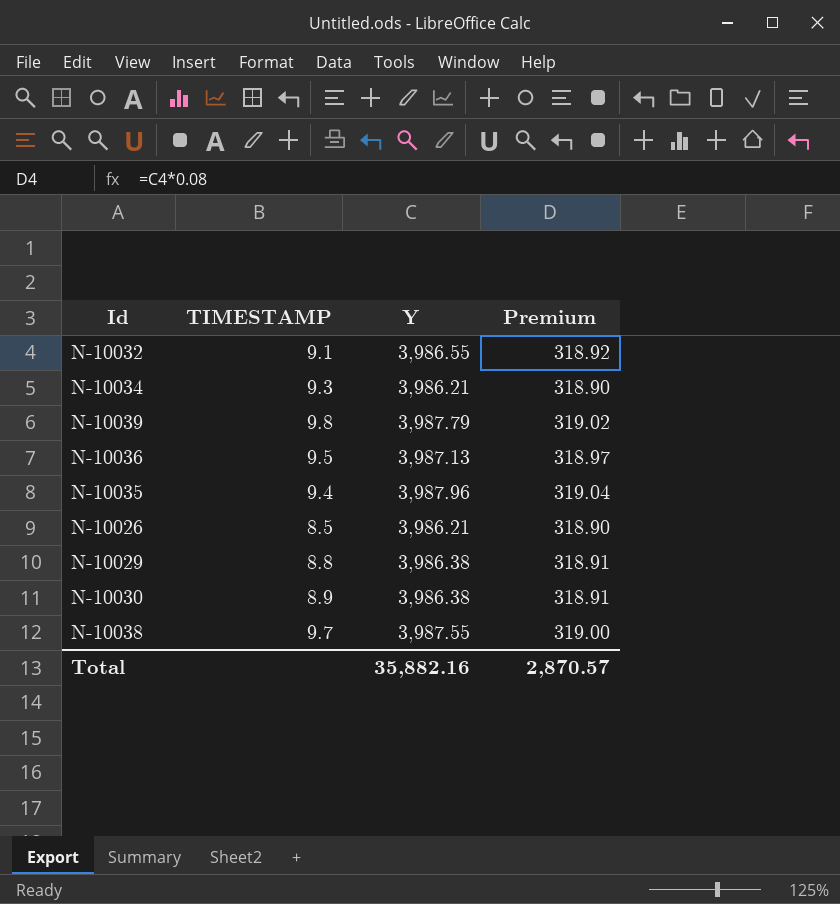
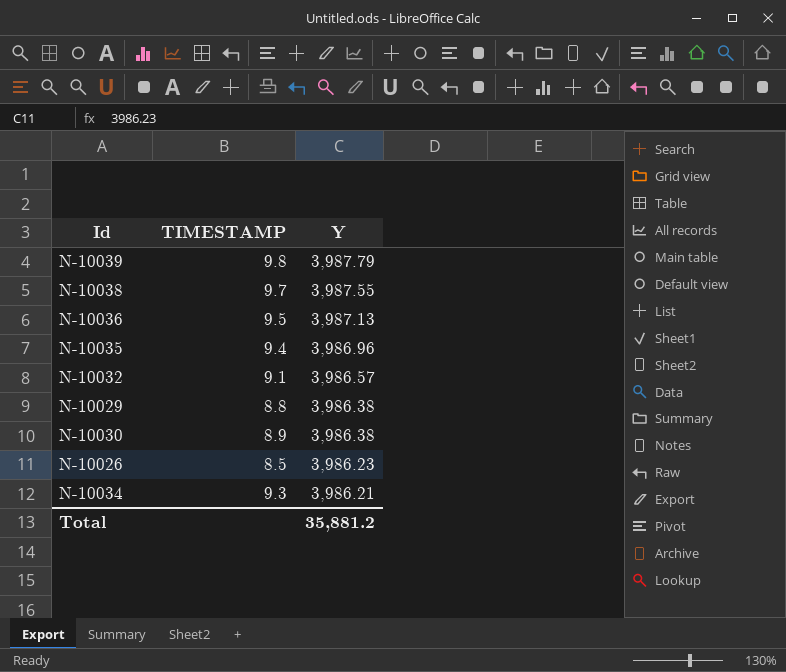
row order: none -> Y descending
column Premium | formula: [Y] * 0.08 -> none
N-10035 | Y: 3,987.96 -> 3,986.96
N-10032 | Y: 3,986.55 -> 3,986.57
N-10026 | Y: 3,986.21 -> 3,986.23
Total | Y: 35,882.16 -> 35,881.2

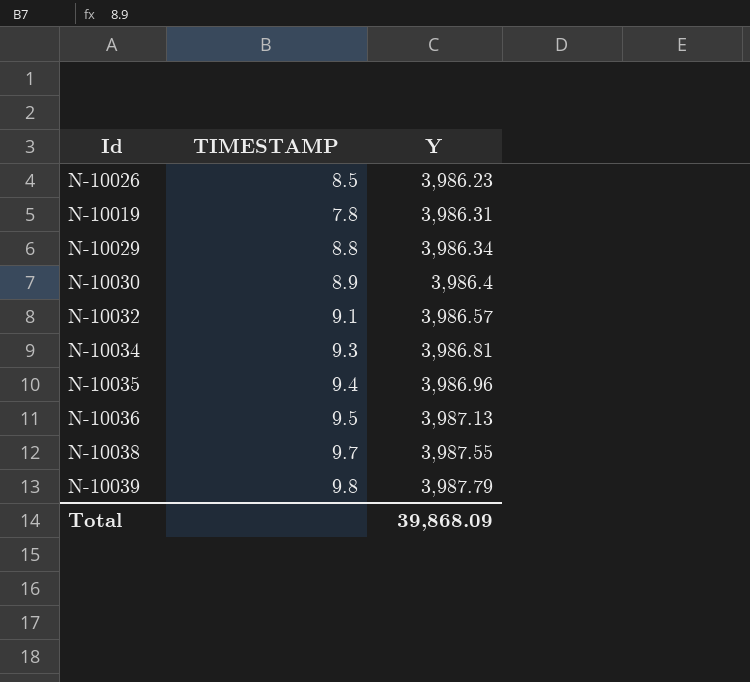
row order: Y descending -> Y ascending
row N-10019: none -> 7.8 | 3,986.31
N-10029 | Y: 3,986.38 -> 3,986.34
N-10030 | Y: 3,986.38 -> 3,986.4
N-10034 | Y: 3,986.21 -> 3,986.81
Total | Y: 35,881.2 -> 39,868.09

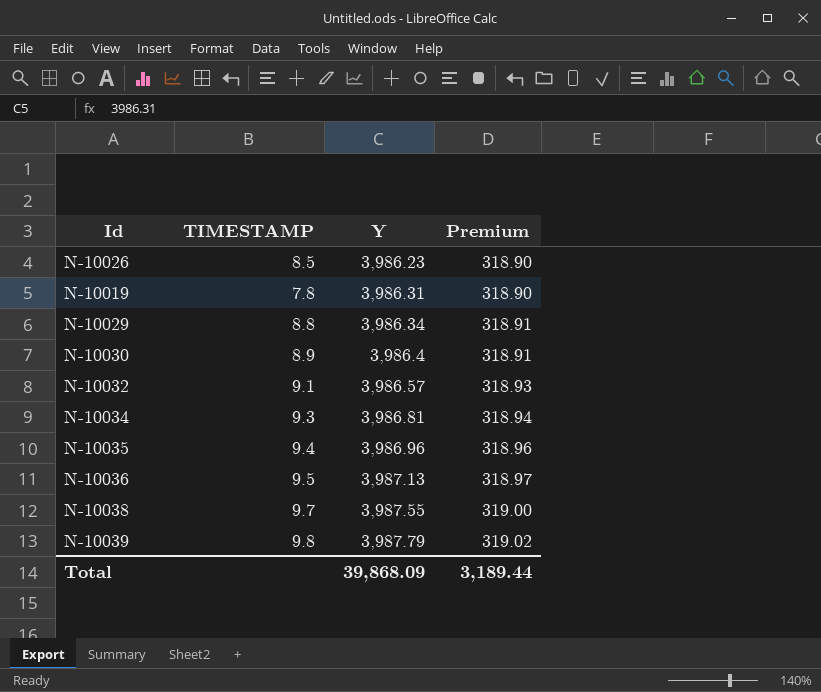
column Premium | formula: none -> [Y] * 0.08

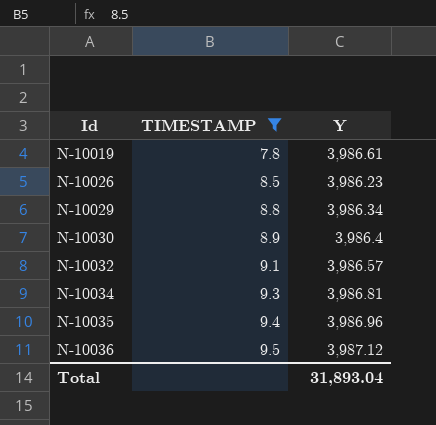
filter: none -> TIMESTAMP <= 9.5
row order: Y ascending -> Id ascending
column Premium | formula: [Y] * 0.08 -> none
N-10019 | Y: 3,986.31 -> 3,986.61
N-10036 | Y: 3,987.13 -> 3,987.12
Total | Y: 39,868.09 -> 31,893.04

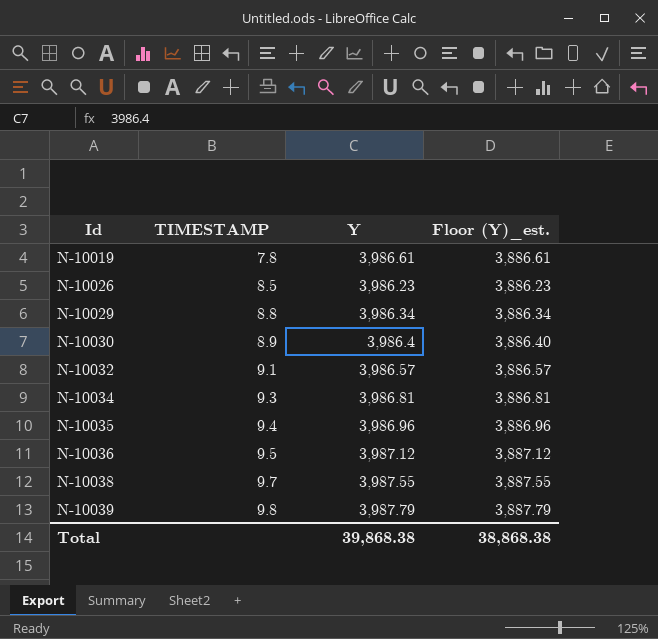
filter: TIMESTAMP <= 9.5 -> none
column Floor (Y)_est. | formula: none -> [Y] - 100
Total | Y: 31,893.04 -> 39,868.38

